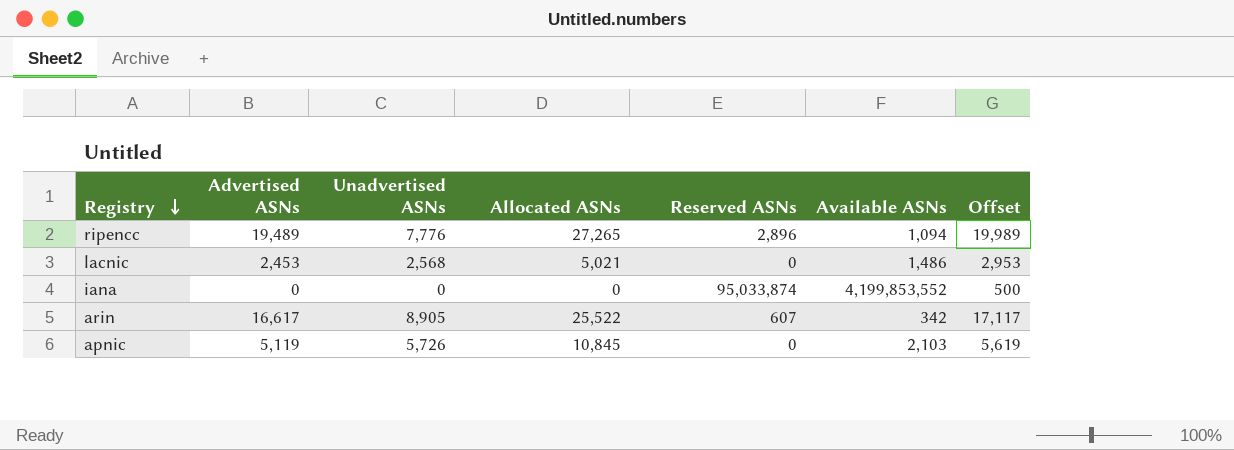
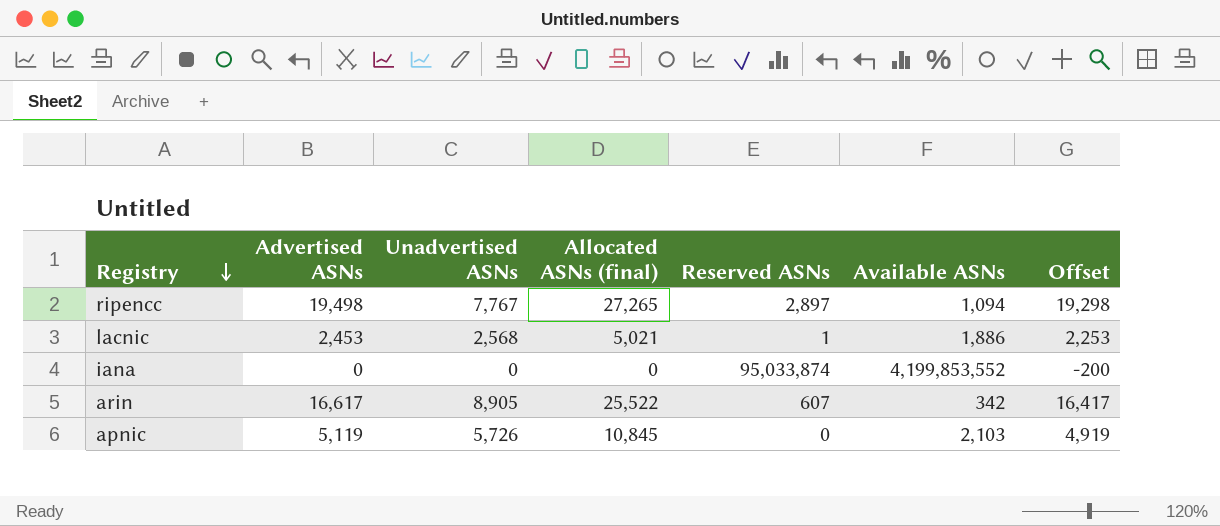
column name: Allocated ASNs -> Allocated ASNs (final)
column Offset | formula: [Advertised ASNs] + 500 -> [Advertised ASNs] - 200
ripencc | Advertised ASNs: 19,489 -> 19,498
ripencc | Unadvertised ASNs: 7,776 -> 7,767
ripencc | Reserved ASNs: 2,896 -> 2,897
lacnic | Reserved ASNs: 0 -> 1
lacnic | Available ASNs: 1,486 -> 1,886

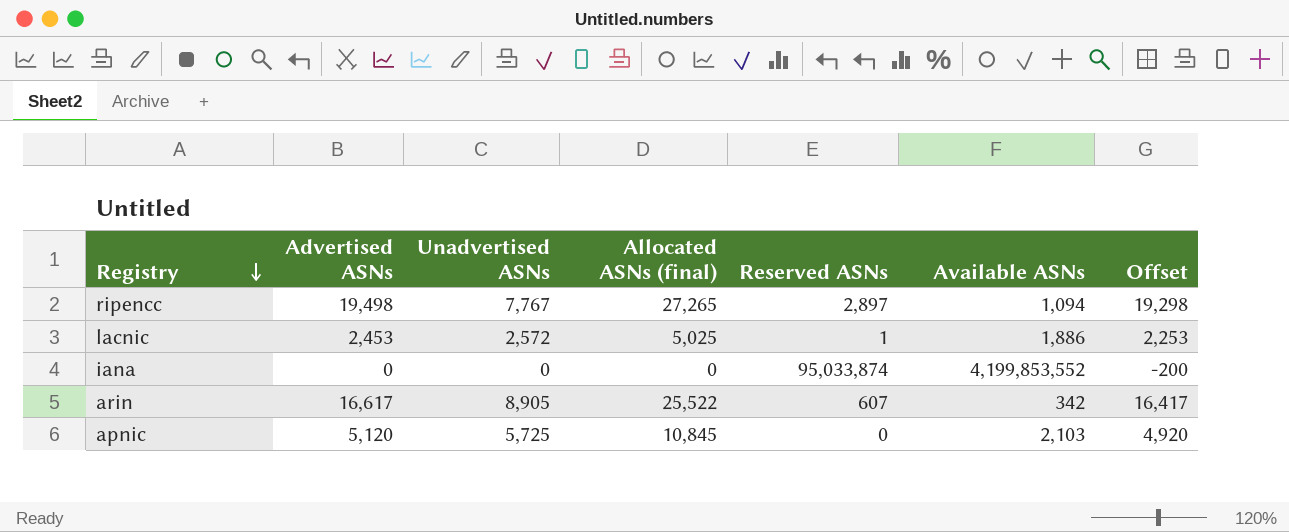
lacnic | Unadvertised ASNs: 2,568 -> 2,572
lacnic | Allocated ASNs (final): 5,021 -> 5,025
apnic | Advertised ASNs: 5,119 -> 5,120
apnic | Unadvertised ASNs: 5,726 -> 5,725
apnic | Offset: 4,919 -> 4,920

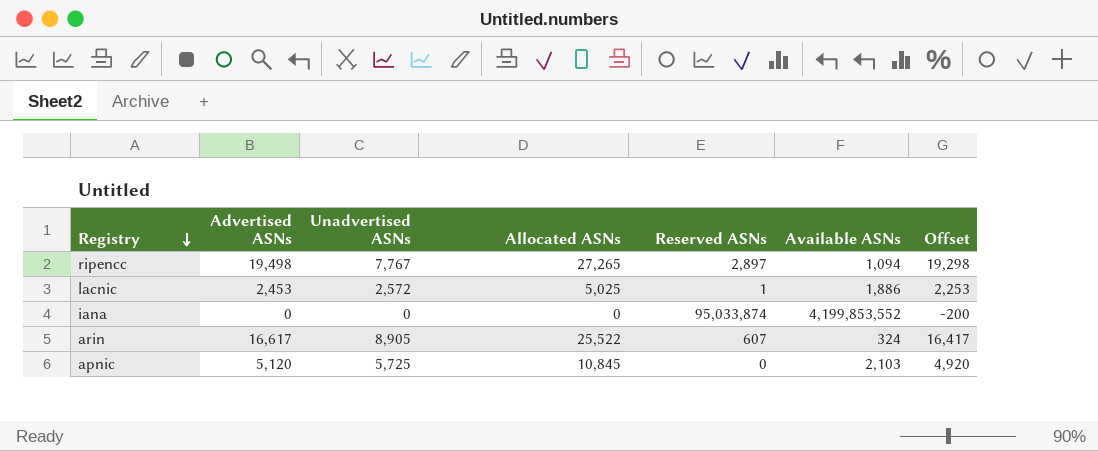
column name: Allocated ASNs (final) -> Allocated ASNs
arin | Available ASNs: 342 -> 324

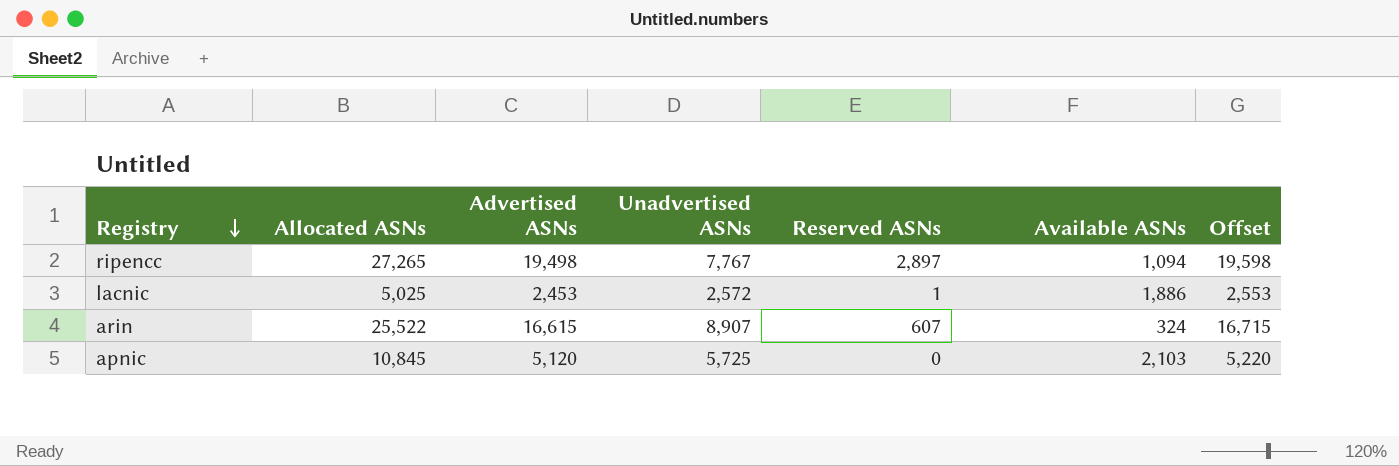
column Allocated ASNs | position: 4 -> 2
column Offset | formula: [Advertised ASNs] - 200 -> [Advertised ASNs] + 100
row iana: 0 | 0 | 0 | 95,033,874 | 4,199,853,552 | -200 -> none
arin | Advertised ASNs: 16,617 -> 16,615
arin | Unadvertised ASNs: 8,905 -> 8,907

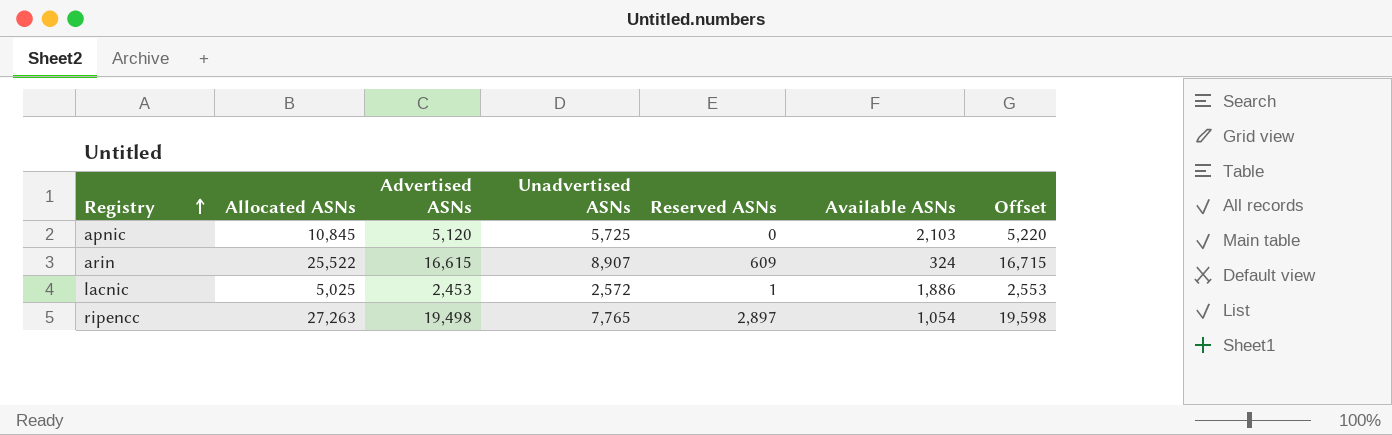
row order: Registry descending -> Registry ascending
arin | Reserved ASNs: 607 -> 609
ripencc | Allocated ASNs: 27,265 -> 27,263
ripencc | Unadvertised ASNs: 7,767 -> 7,765
ripencc | Available ASNs: 1,094 -> 1,054

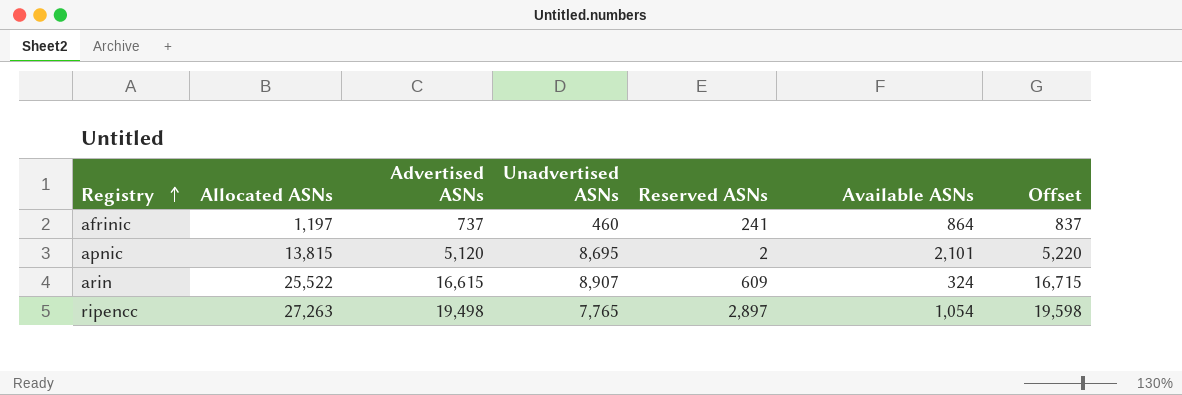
row lacnic: 5,025 | 2,453 | 2,572 | 1 | 1,886 | 2,553 -> none
row afrinic: none -> 1,197 | 737 | 460 | 241 | 864 | 837
apnic | Allocated ASNs: 10,845 -> 13,815
apnic | Unadvertised ASNs: 5,725 -> 8,695
apnic | Reserved ASNs: 0 -> 2
apnic | Available ASNs: 2,103 -> 2,101

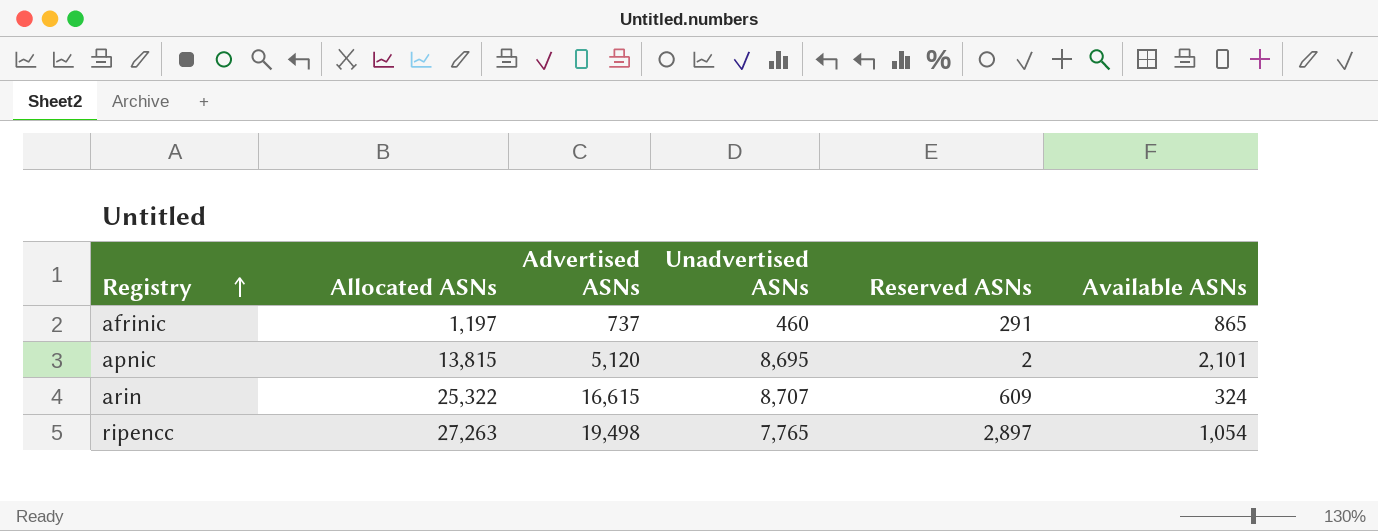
column Offset | formula: [Advertised ASNs] + 100 -> none
afrinic | Reserved ASNs: 241 -> 291
afrinic | Available ASNs: 864 -> 865
arin | Allocated ASNs: 25,522 -> 25,322
arin | Unadvertised ASNs: 8,907 -> 8,707

